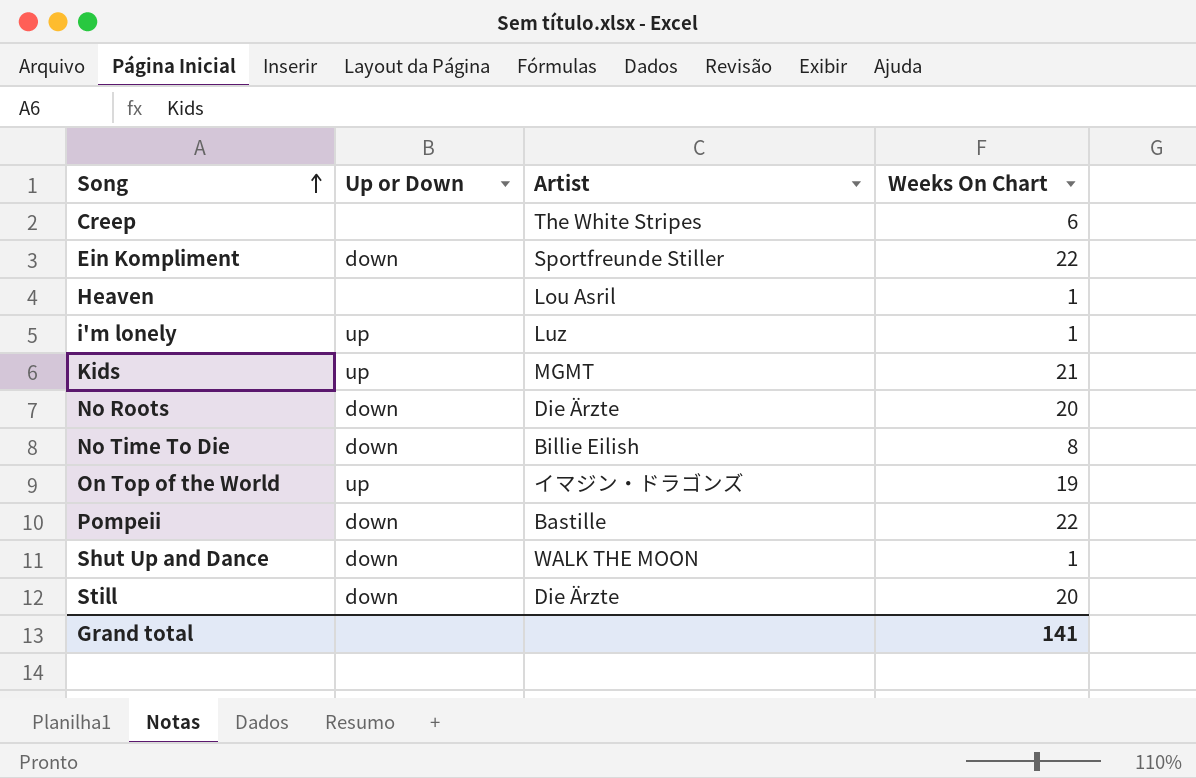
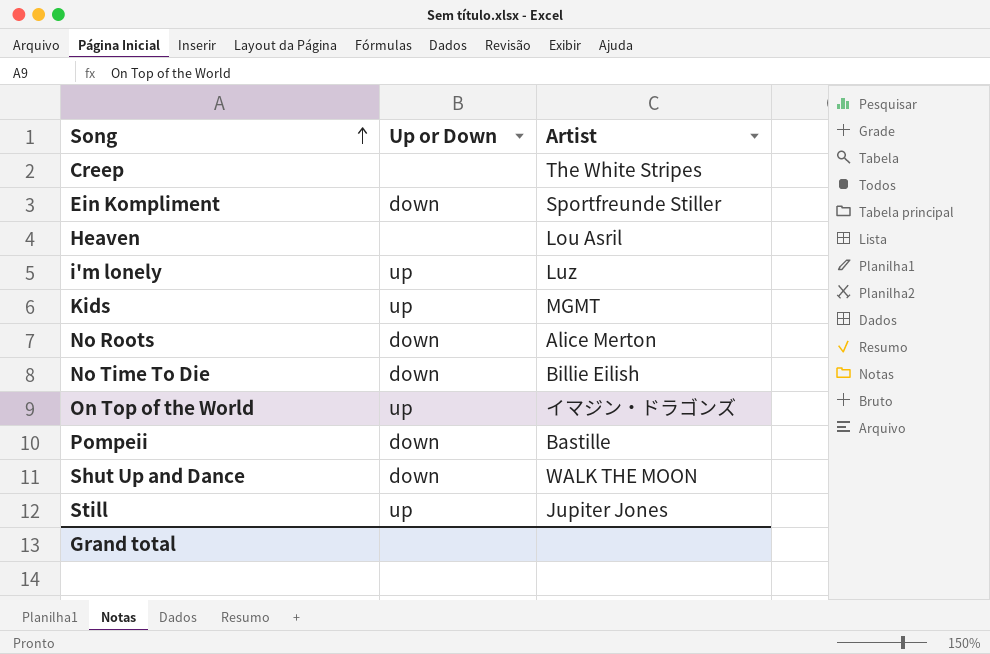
column Weeks On Chart | position: 4 -> none
No Roots | Artist: Die Ärzte -> Alice Merton
Still | Up or Down: down -> up
Still | Artist: Die Ärzte -> Jupiter Jones

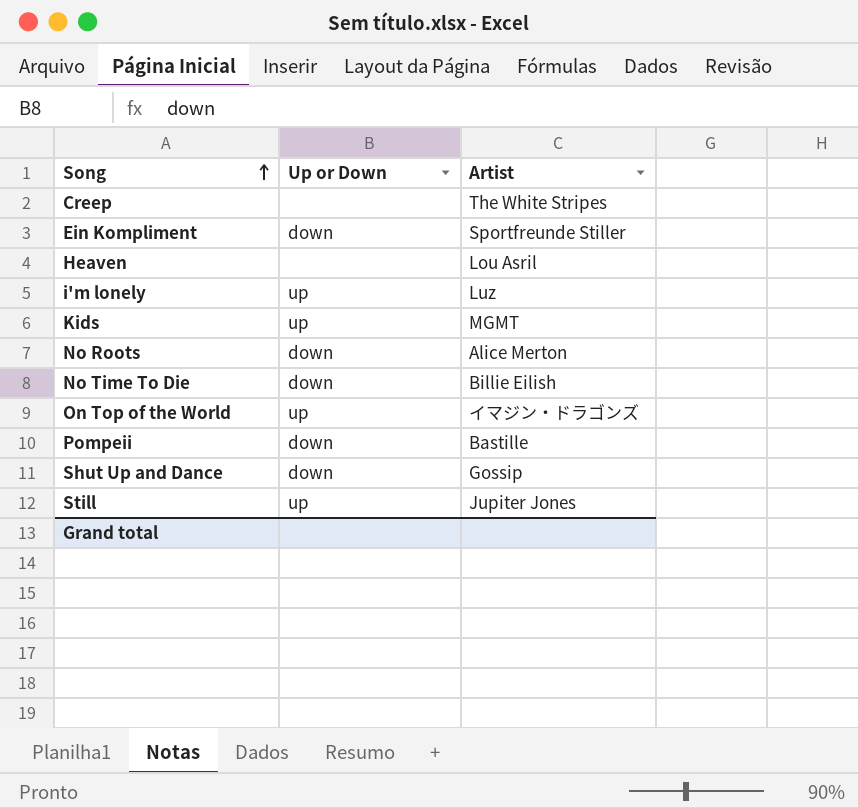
Shut Up and Dance | Artist: WALK THE MOON -> Gossip

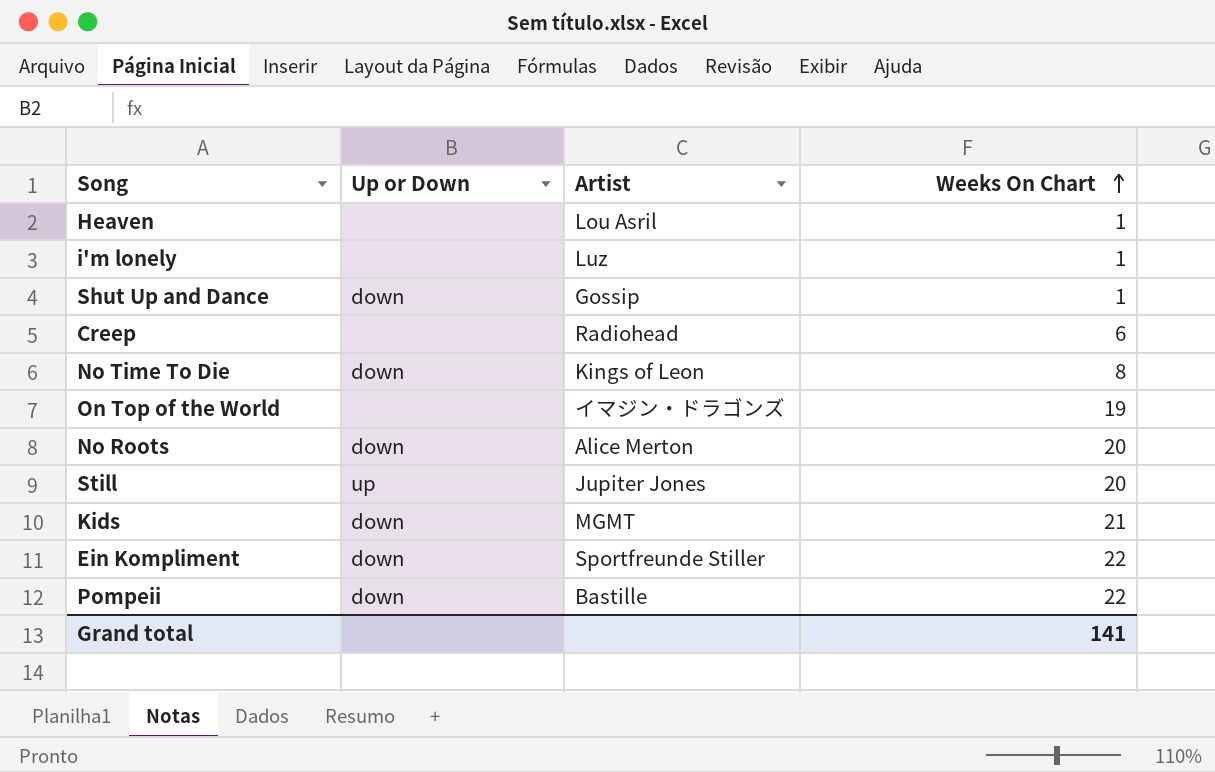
row order: Song ascending -> Weeks On Chart ascending
column Weeks On Chart | position: none -> 4
i'm lonely | Up or Down: up -> none
Creep | Artist: The White Stripes -> Radiohead
No Time To Die | Artist: Billie Eilish -> Kings of Leon
On Top of the World | Up or Down: up -> none
Kids | Up or Down: up -> down

